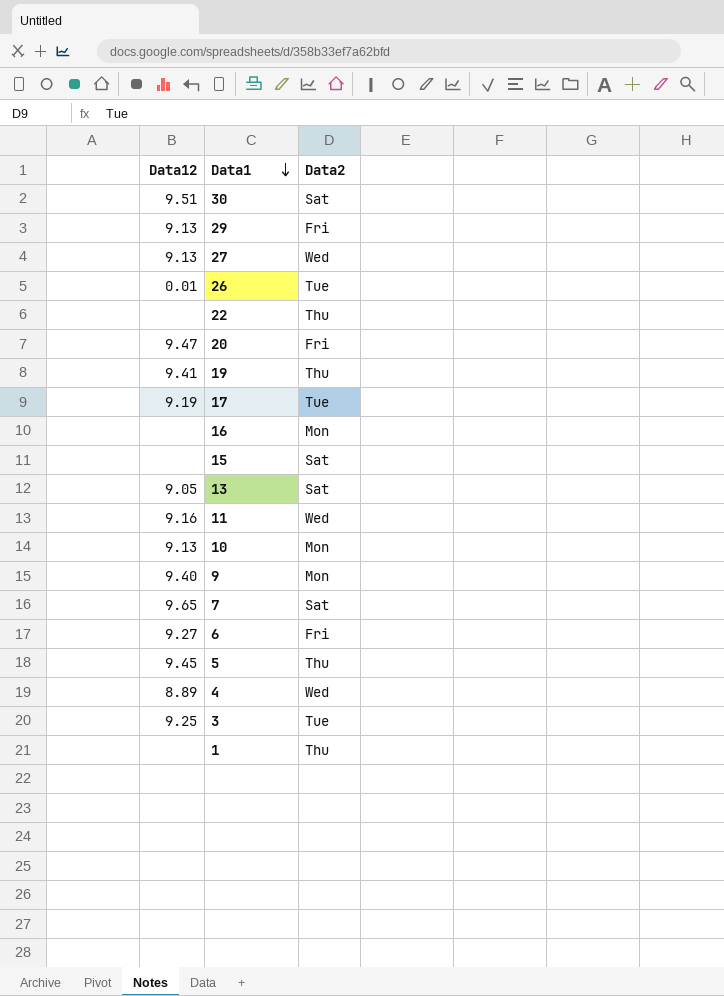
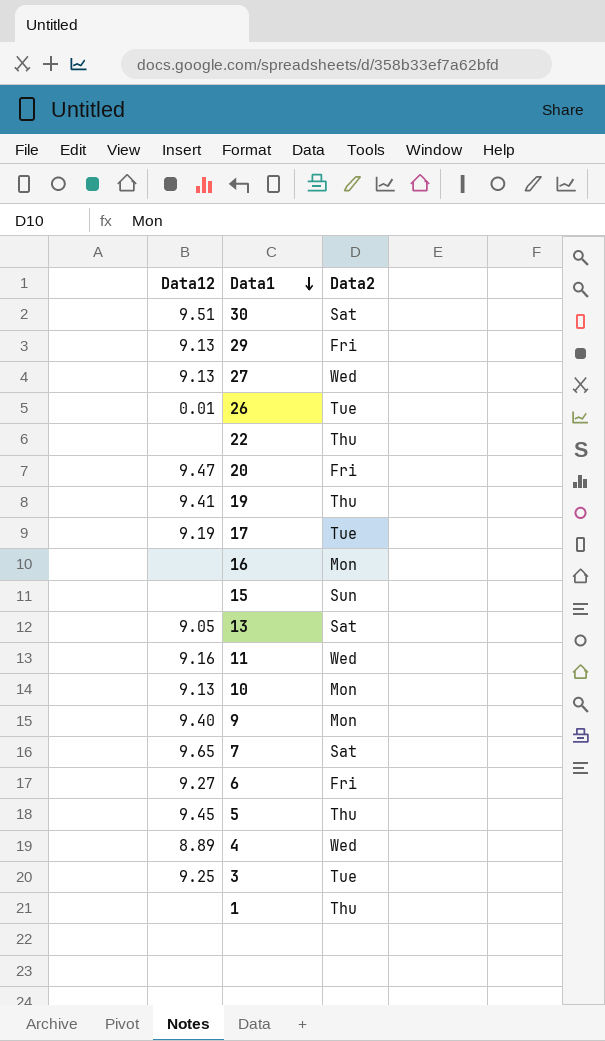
15 | Data2: Sat -> Sun

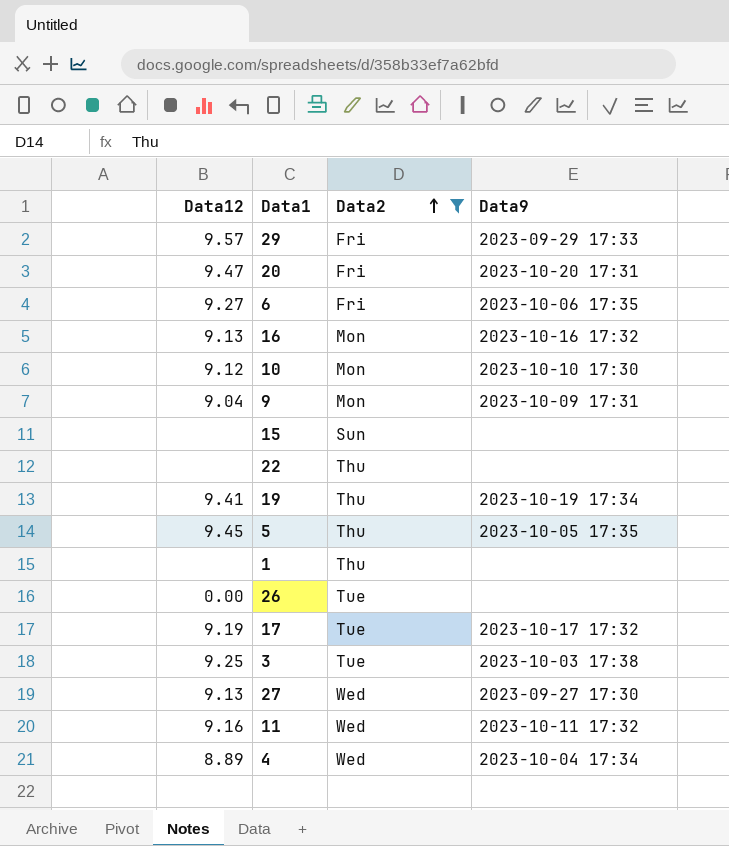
filter: none -> Data2 != Sat
row order: Data1 descending -> Data2 ascending
column Data9 | position: none -> 4
29 | Data12: 9.13 -> 9.57
16 | Data12: none -> 9.13
10 | Data12: 9.13 -> 9.12
9 | Data12: 9.40 -> 9.04
26 | Data12: 0.01 -> 0.00

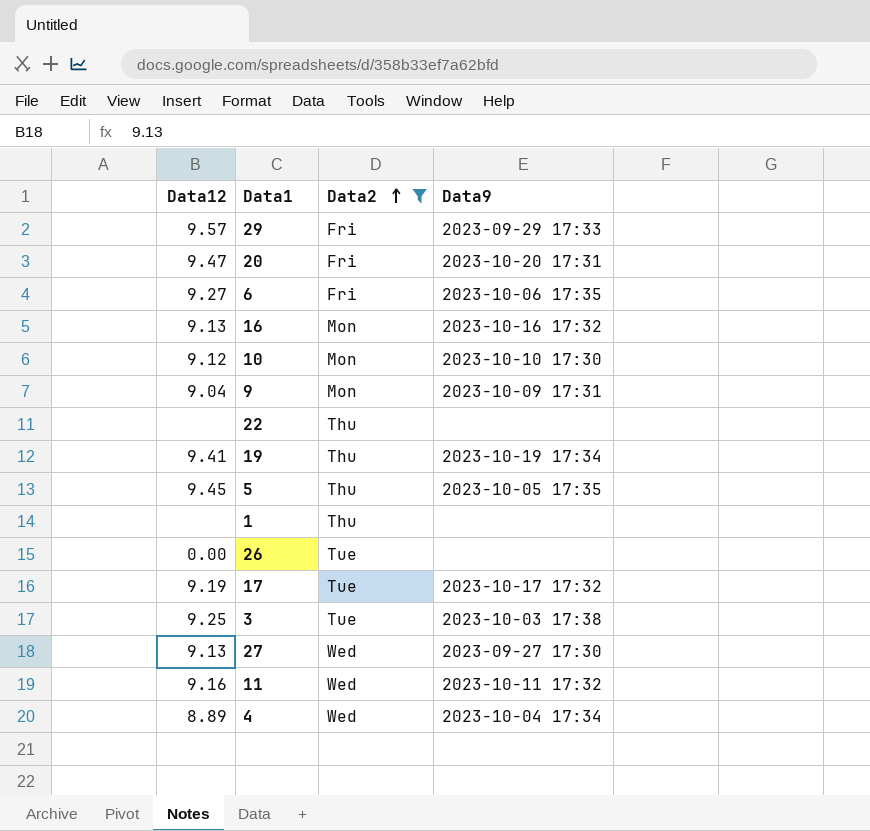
row 15: none | Sun | none -> none

